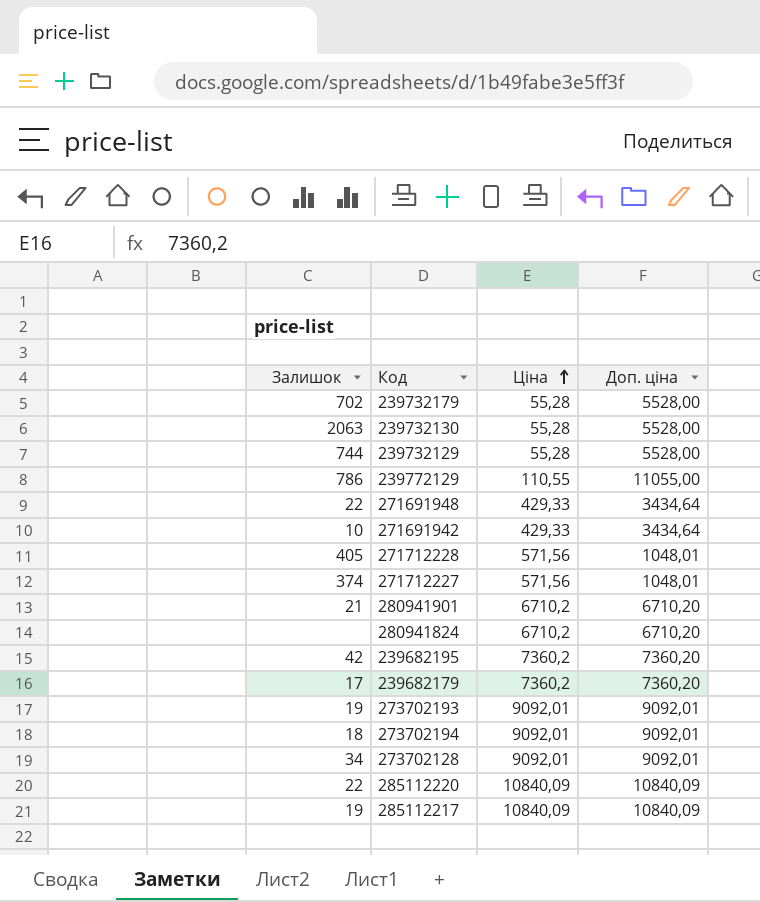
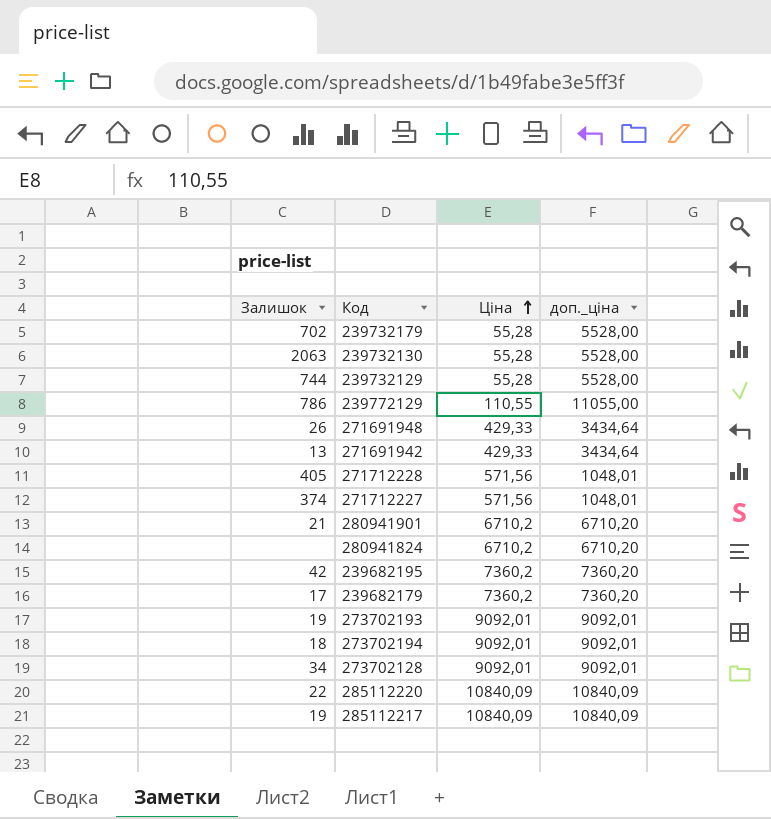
column name: Доп. ціна -> доп._ціна
271691948 | Залишок: 22 -> 26
271691942 | Залишок: 10 -> 13

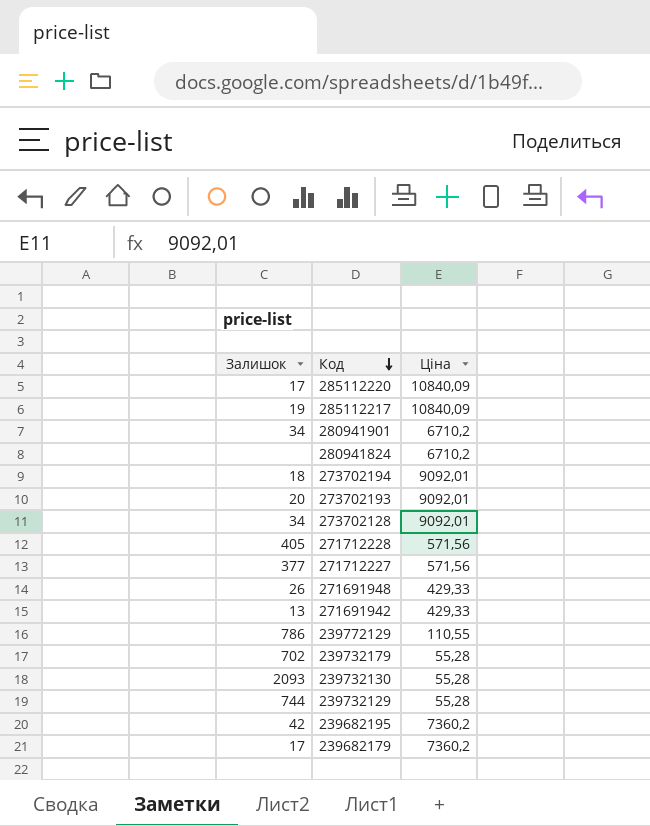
row order: Ціна ascending -> Код descending
column доп._ціна | position: 4 -> none
285112220 | Залишок: 22 -> 17
280941901 | Залишок: 21 -> 34
273702193 | Залишок: 19 -> 20
271712227 | Залишок: 374 -> 377
239732130 | Залишок: 2063 -> 2093

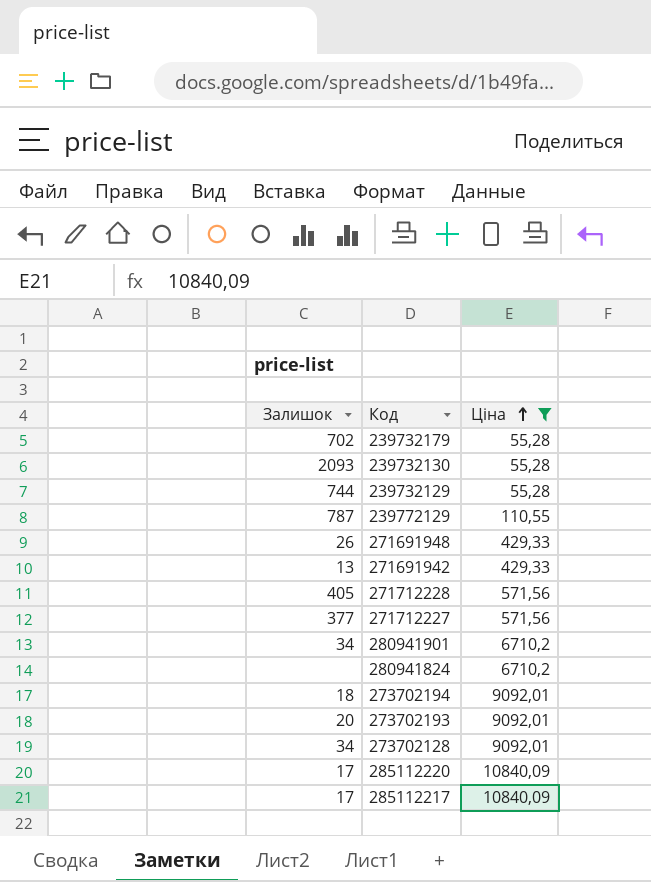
filter: none -> Ціна != 7360,2
row order: Код descending -> Ціна ascending
239772129 | Залишок: 786 -> 787
285112217 | Залишок: 19 -> 17

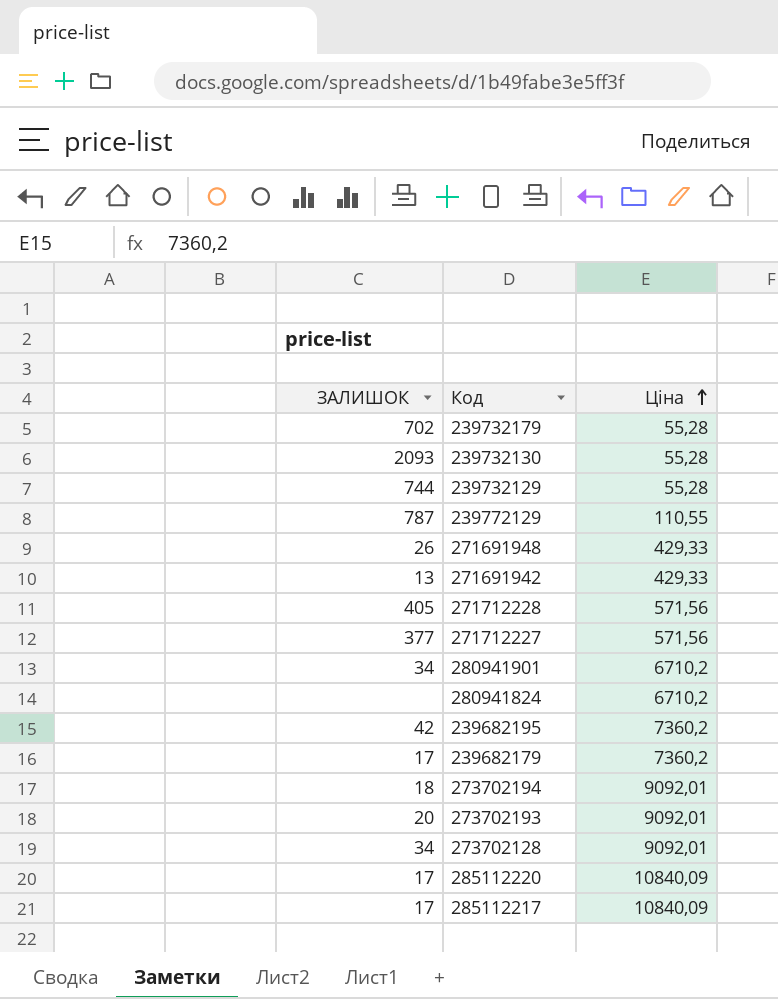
filter: Ціна != 7360,2 -> none
column name: Залишок -> ЗАЛИШОК

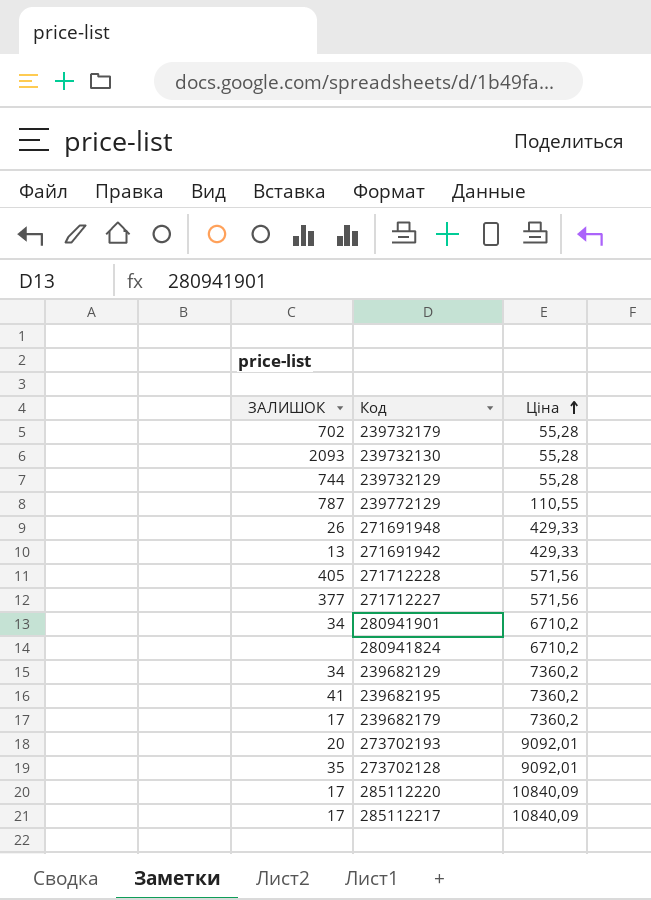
row 273702194: 18 | 9092,01 -> none
row 239682129: none -> 34 | 7360,2
239682195 | ЗАЛИШОК: 42 -> 41
273702128 | ЗАЛИШОК: 34 -> 35

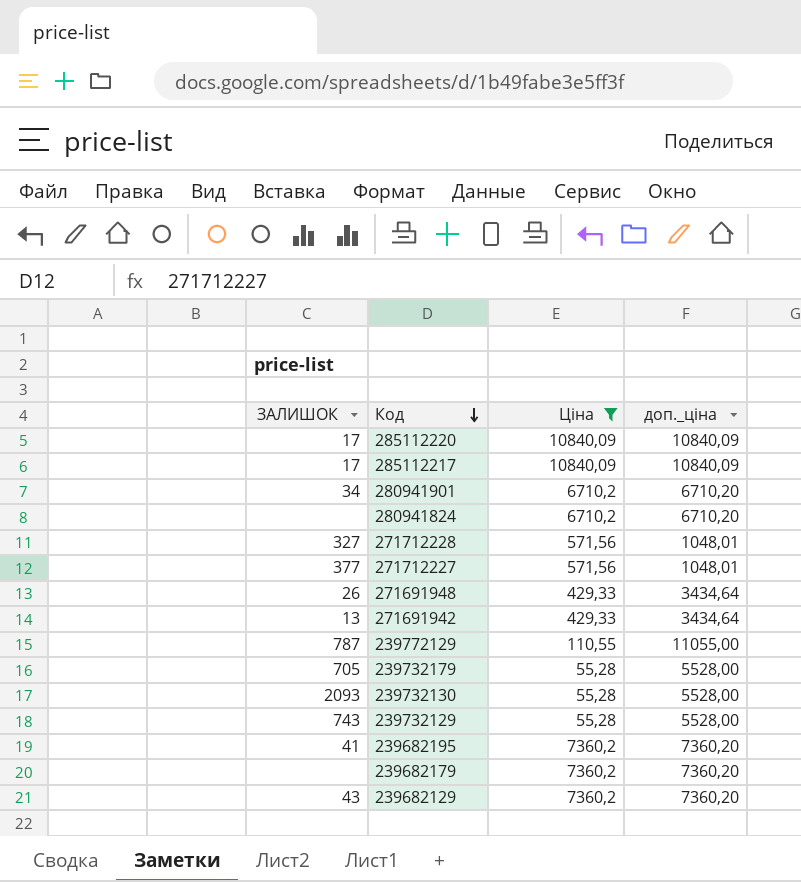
filter: none -> Ціна != 9092,01
row order: Ціна ascending -> Код descending
column доп._ціна | position: none -> 4
271712228 | ЗАЛИШОК: 405 -> 327
239732179 | ЗАЛИШОК: 702 -> 705
239732129 | ЗАЛИШОК: 744 -> 743
239682179 | ЗАЛИШОК: 17 -> none
239682129 | ЗАЛИШОК: 34 -> 43

